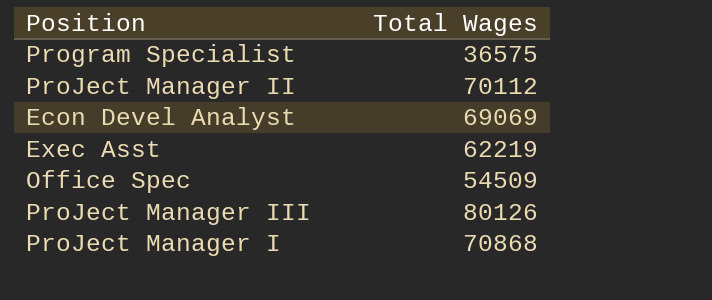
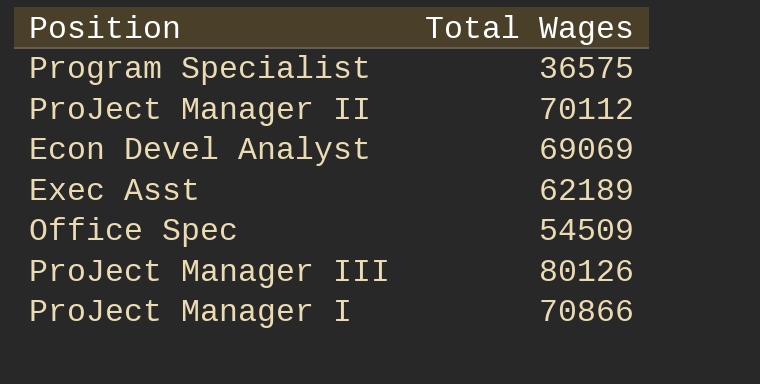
Exec Asst | Total Wages: 62219 -> 62189
ProJect Manager I | Total Wages: 70868 -> 70866

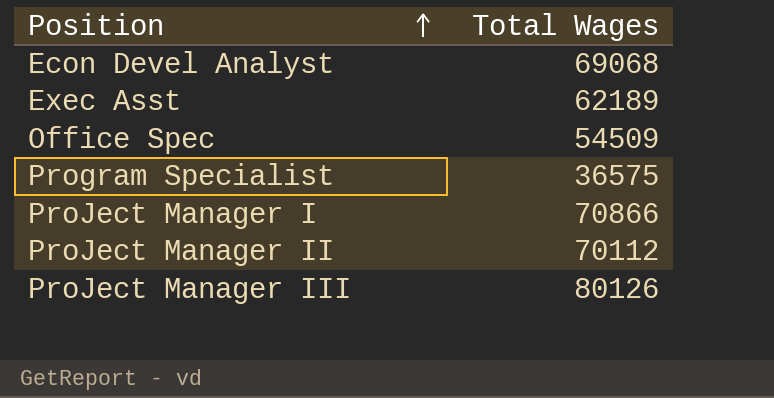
row order: none -> Position ascending
Econ Devel Analyst | Total Wages: 69069 -> 69068

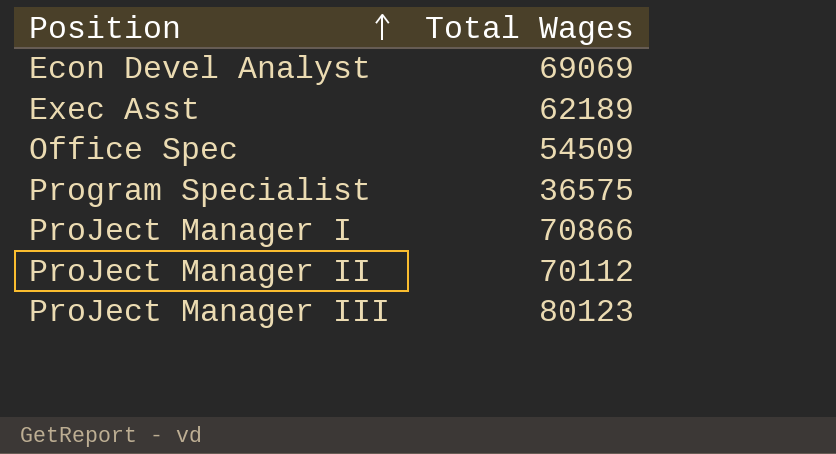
Econ Devel Analyst | Total Wages: 69068 -> 69069
ProJect Manager III | Total Wages: 80126 -> 80123

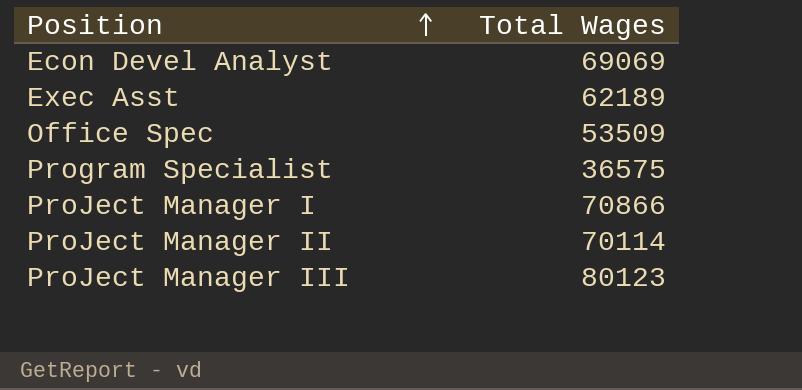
Office Spec | Total Wages: 54509 -> 53509
ProJect Manager II | Total Wages: 70112 -> 70114

